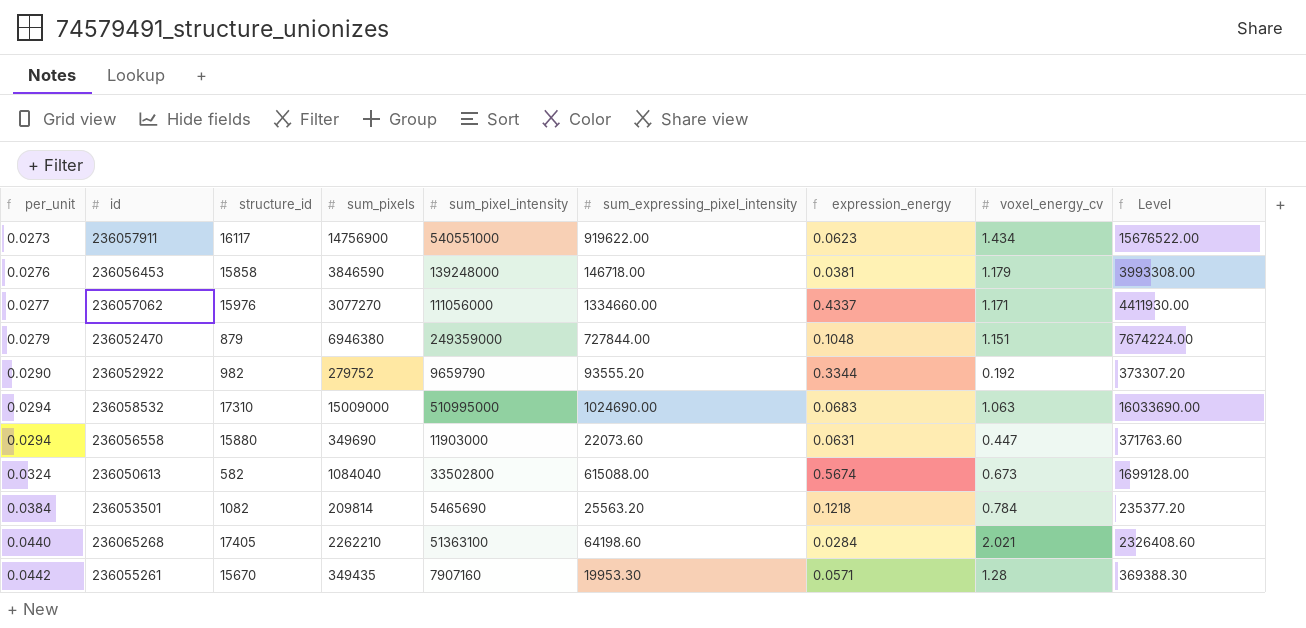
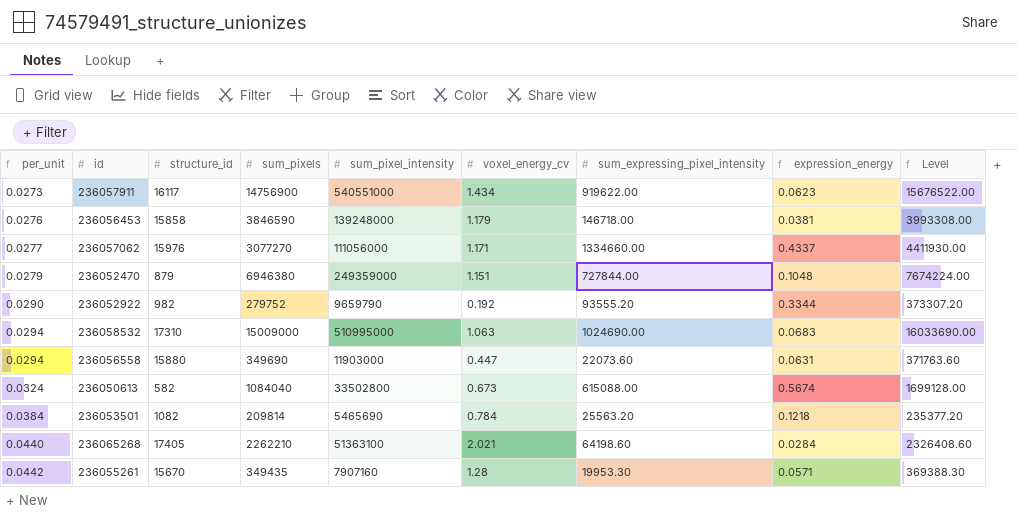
column voxel_energy_cv | position: 8 -> 6

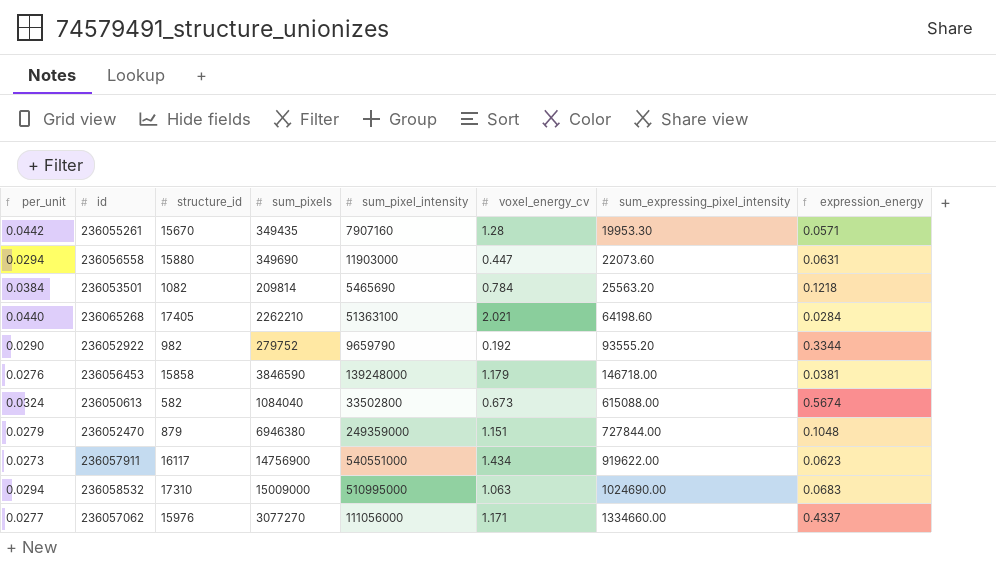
row order: per_unit ascending -> sum_expressing_pixel_intensity ascending
column Level | formula: [sum_pixels] + [sum_expressing_pixel_intensity] -> none

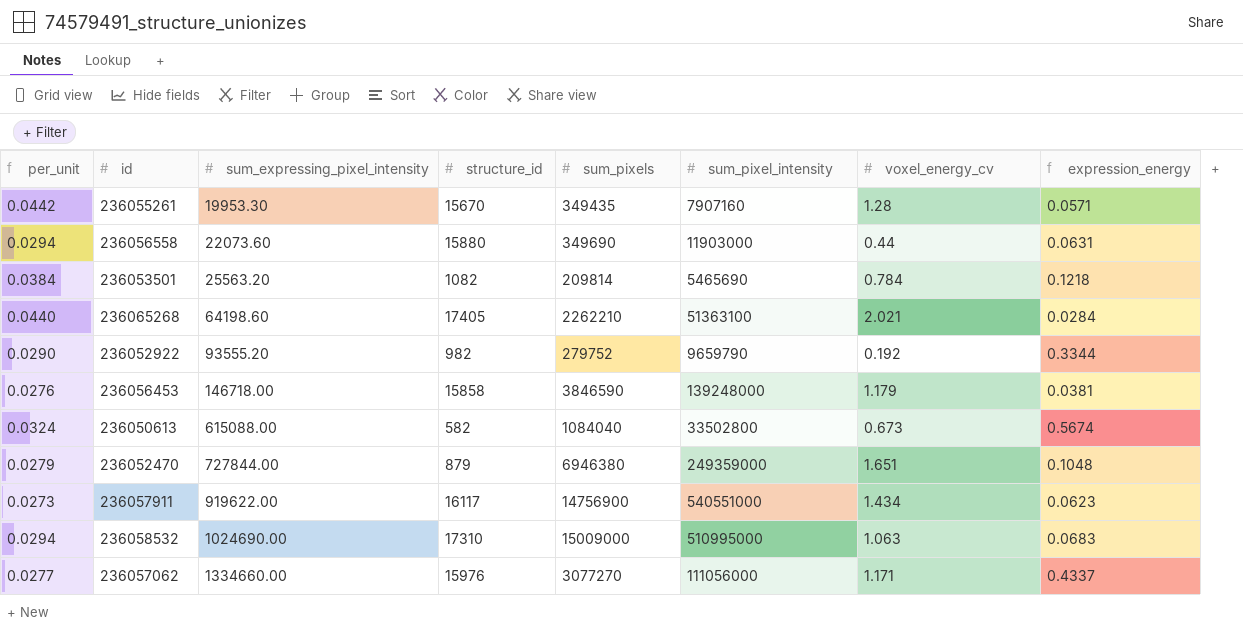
column sum_expressing_pixel_intensity | position: 7 -> 3
236056558 | voxel_energy_cv: 0.447 -> 0.44
236052470 | voxel_energy_cv: 1.151 -> 1.651

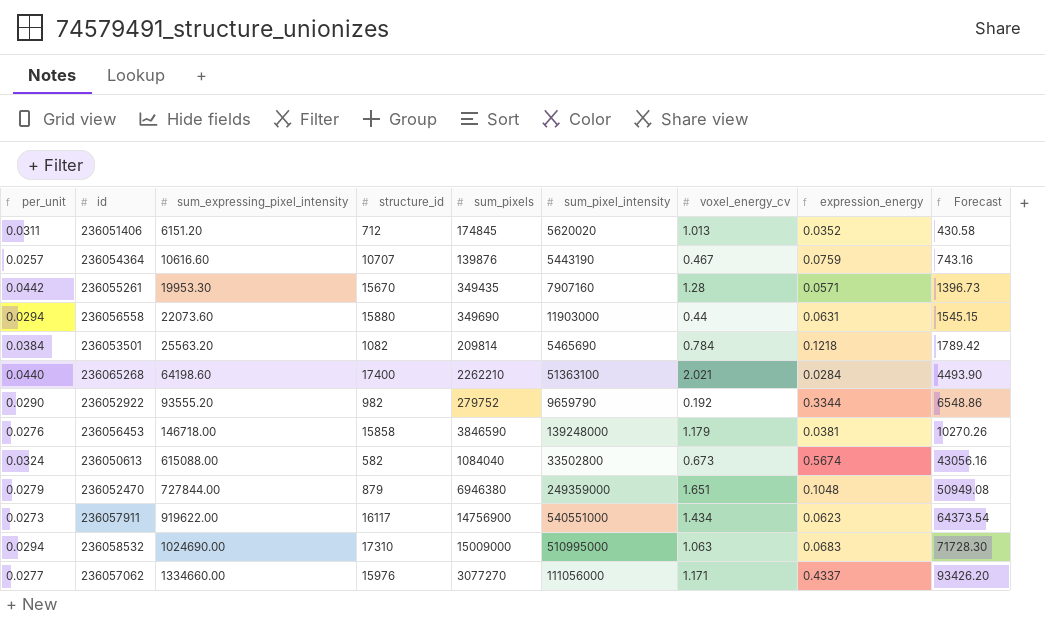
column Forecast | formula: none -> [sum_expressing_pixel_intensity] * 0.07
row 236051406: none -> 0.0311 | 6151.20 | 712 | 174845 | 5620020 | 1.013 | 0.0352 | 430.58
row 236054364: none -> 0.0257 | 10616.60 | 10707 | 139876 | 5443190 | 0.467 | 0.0759 | 743.16
236065268 | structure_id: 17405 -> 17400

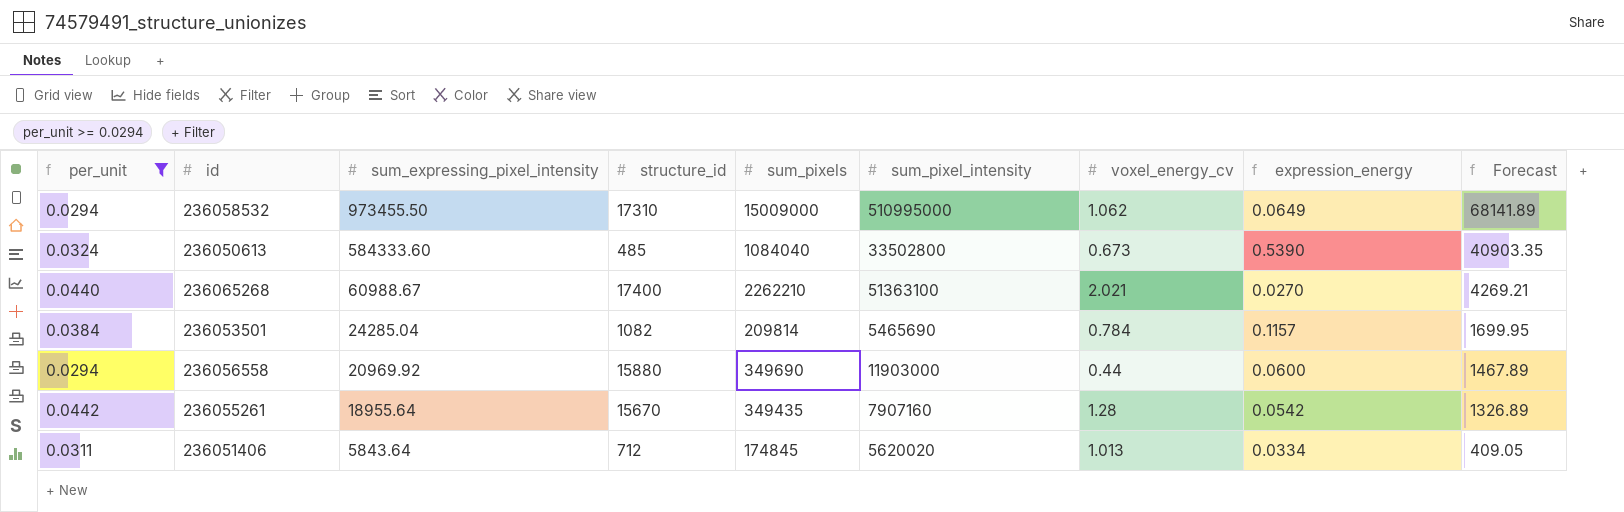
filter: none -> per_unit >= 0.0294
row order: sum_expressing_pixel_intensity ascending -> sum_expressing_pixel_intensity descending
236058532 | sum_expressing_pixel_intensity: 1024690.00 -> 973455.50
236058532 | voxel_energy_cv: 1.063 -> 1.062
236058532 | expression_energy: 0.0683 -> 0.0649
236058532 | Forecast: 71728.30 -> 68141.89
236050613 | sum_expressing_pixel_intensity: 615088.00 -> 584333.60
236050613 | structure_id: 582 -> 485
236050613 | expression_energy: 0.5674 -> 0.5390
236050613 | Forecast: 43056.16 -> 40903.35
236065268 | sum_expressing_pixel_intensity: 64198.60 -> 60988.67
236065268 | expression_energy: 0.0284 -> 0.0270
236065268 | Forecast: 4493.90 -> 4269.21
236053501 | sum_expressing_pixel_intensity: 25563.20 -> 24285.04
236053501 | expression_energy: 0.1218 -> 0.1157
236053501 | Forecast: 1789.42 -> 1699.95
236056558 | sum_expressing_pixel_intensity: 22073.60 -> 20969.92
236056558 | expression_energy: 0.0631 -> 0.0600
236056558 | Forecast: 1545.15 -> 1467.89
236055261 | sum_expressing_pixel_intensity: 19953.30 -> 18955.64
236055261 | expression_energy: 0.0571 -> 0.0542
236055261 | Forecast: 1396.73 -> 1326.89
236051406 | sum_expressing_pixel_intensity: 6151.20 -> 5843.64
236051406 | expression_energy: 0.0352 -> 0.0334
236051406 | Forecast: 430.58 -> 409.05

